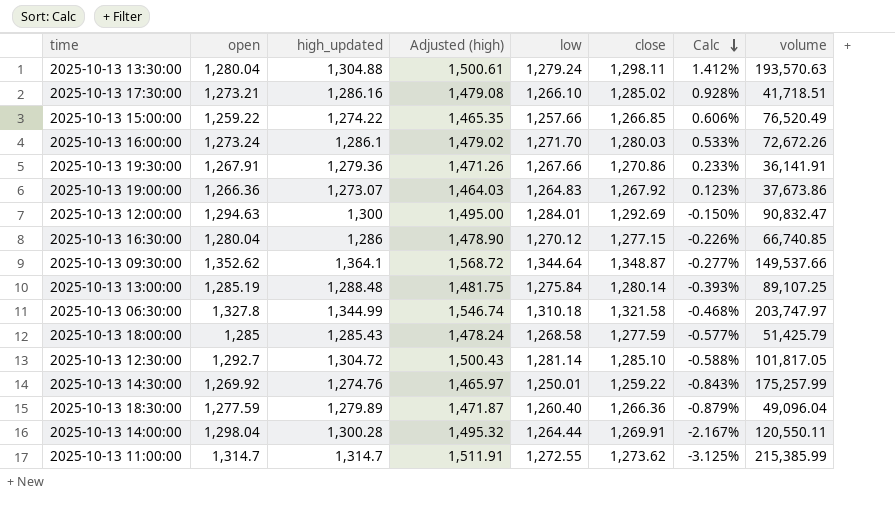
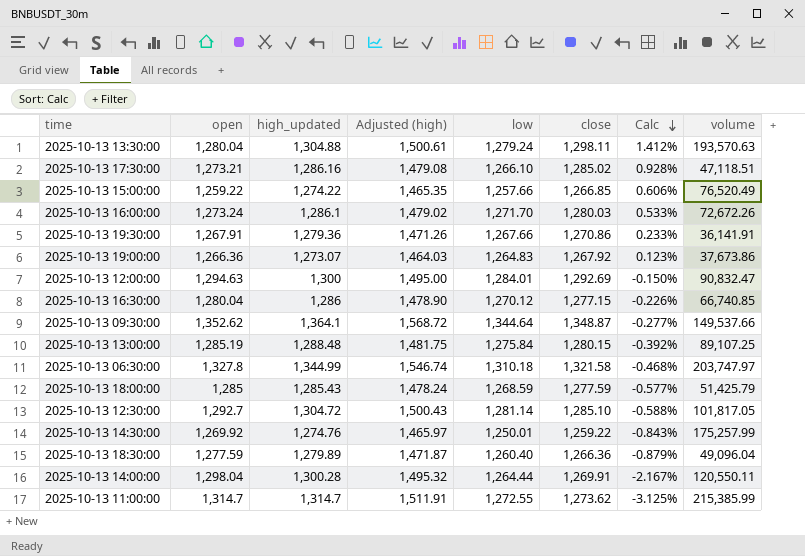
2025-10-13 17:30:00 | volume: 41,718.51 -> 47,118.51
2025-10-13 13:00:00 | close: 1,280.14 -> 1,280.15
2025-10-13 13:00:00 | Calc: -0.393% -> -0.392%
2025-10-13 18:00:00 | low: 1,268.58 -> 1,268.59

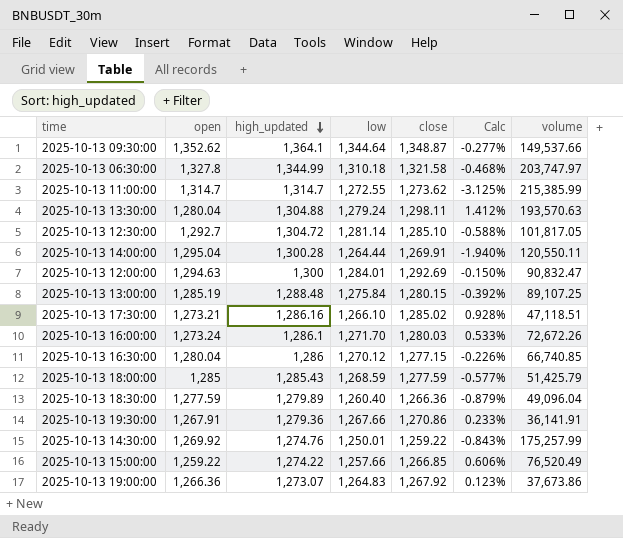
row order: Calc descending -> high_updated descending
column Adjusted (high) | formula: [high_updated] * 1.15 -> none
2025-10-13 14:00:00 | open: 1,298.04 -> 1,295.04
2025-10-13 14:00:00 | Calc: -2.167% -> -1.940%

